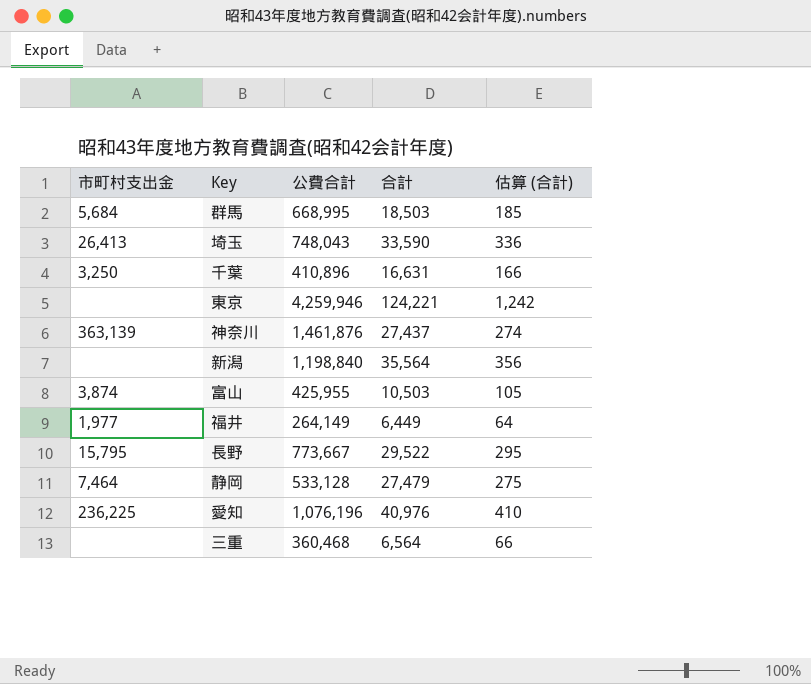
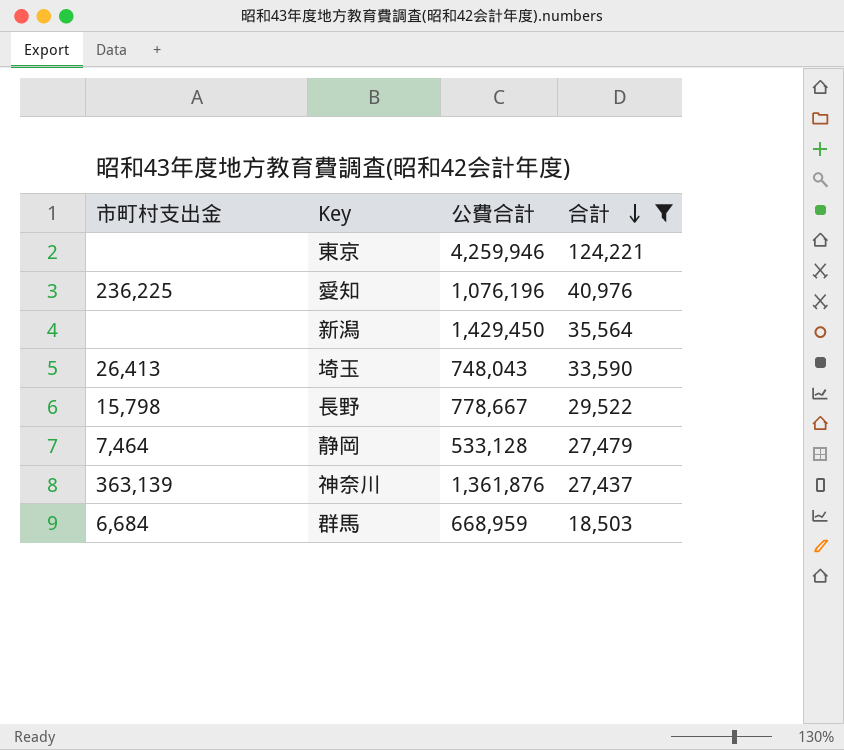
filter: none -> 合計 >= 18,503
row order: none -> 合計 descending
column 估算 (合計) | formula: [合計] * 0.01 -> none
新潟 | 公費合計: 1,198,840 -> 1,429,450
長野 | 市町村支出金: 15,795 -> 15,798
長野 | 公費合計: 773,667 -> 778,667
神奈川 | 公費合計: 1,461,876 -> 1,361,876
群馬 | 市町村支出金: 5,684 -> 6,684
群馬 | 公費合計: 668,995 -> 668,959

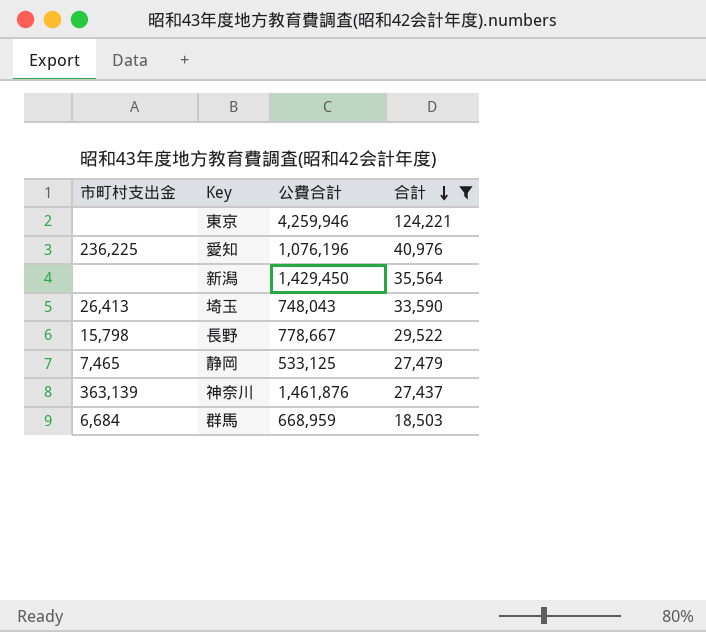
静岡 | 市町村支出金: 7,464 -> 7,465
静岡 | 公費合計: 533,128 -> 533,125
神奈川 | 公費合計: 1,361,876 -> 1,461,876

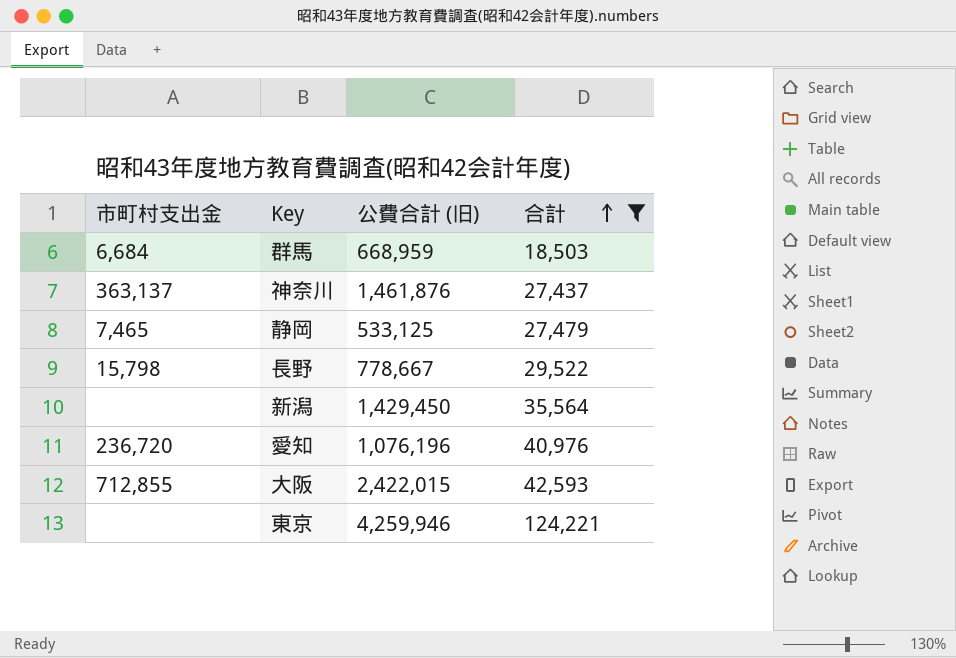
row order: 合計 descending -> 合計 ascending
column name: 公費合計 -> 公費合計 (旧)
row 埼玉: 26,413 | 748,043 | 33,590 -> none
神奈川 | 市町村支出金: 363,139 -> 363,137
愛知 | 市町村支出金: 236,225 -> 236,720
row 大阪: none -> 712,855 | 2,422,015 | 42,593

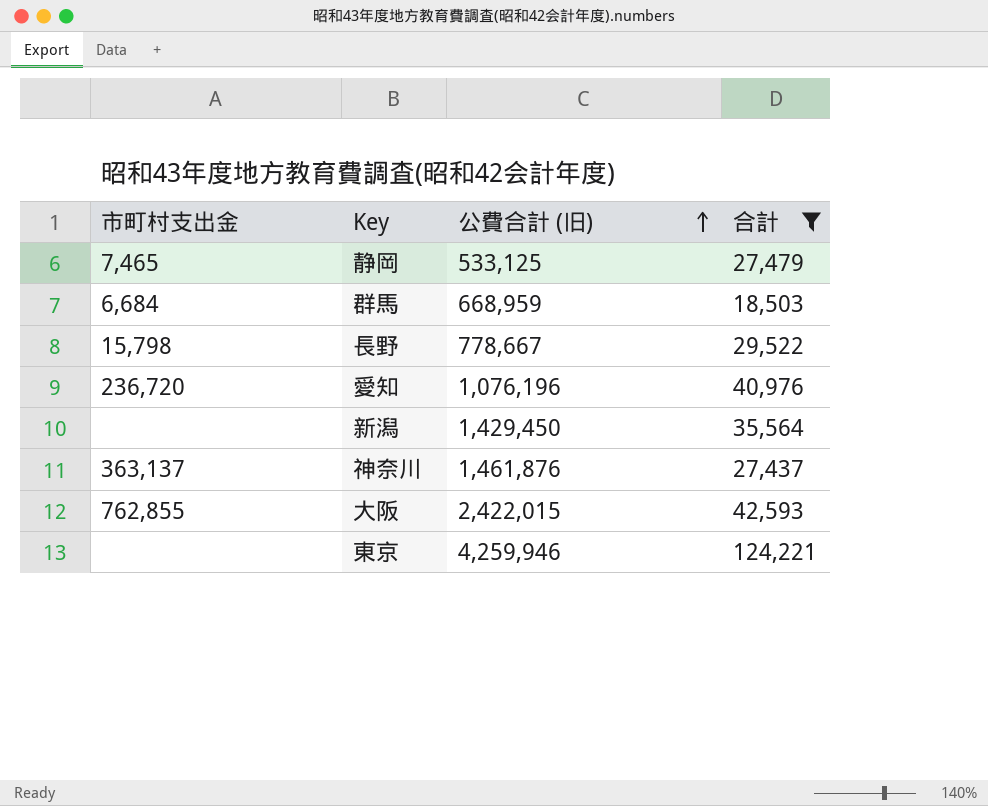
row order: 合計 ascending -> 公費合計 (旧) ascending
大阪 | 市町村支出金: 712,855 -> 762,855

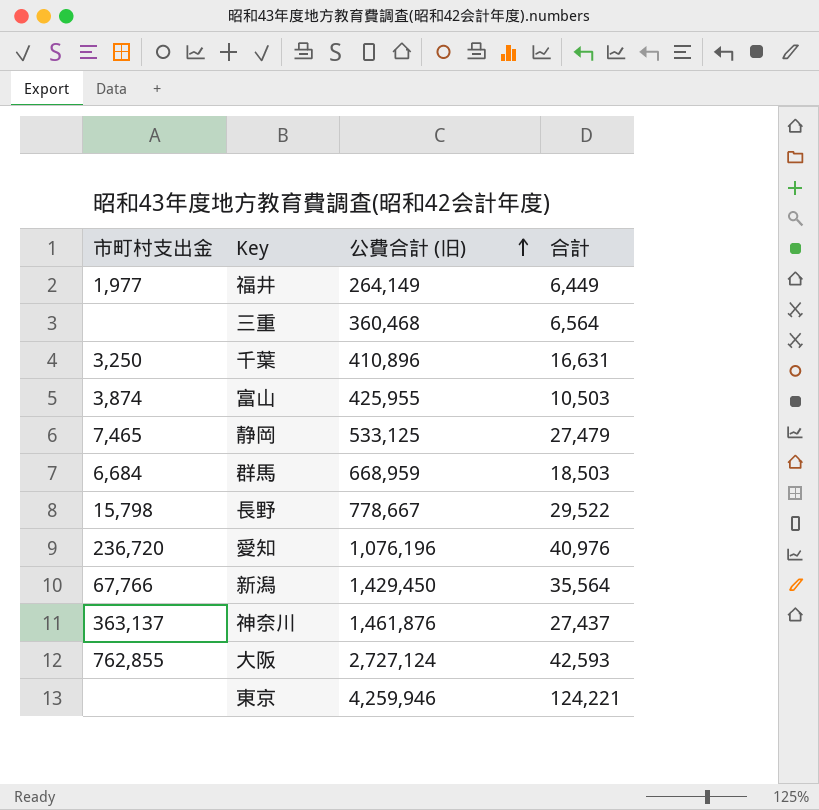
filter: 合計 >= 18,503 -> none
新潟 | 市町村支出金: none -> 67,766
大阪 | 公費合計 (旧): 2,422,015 -> 2,727,124

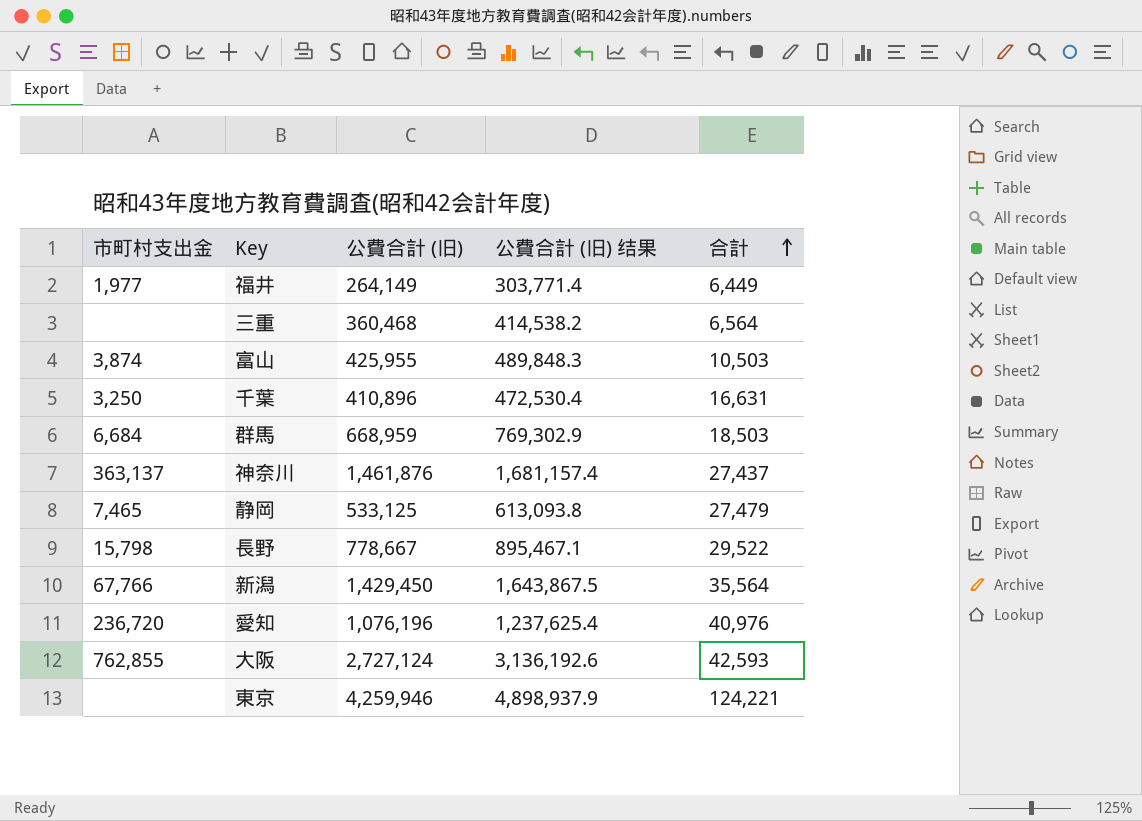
row order: 公費合計 (旧) ascending -> 合計 ascending
column 公費合計 (旧) 结果 | formula: none -> [公費合計 (旧)] * 1.15

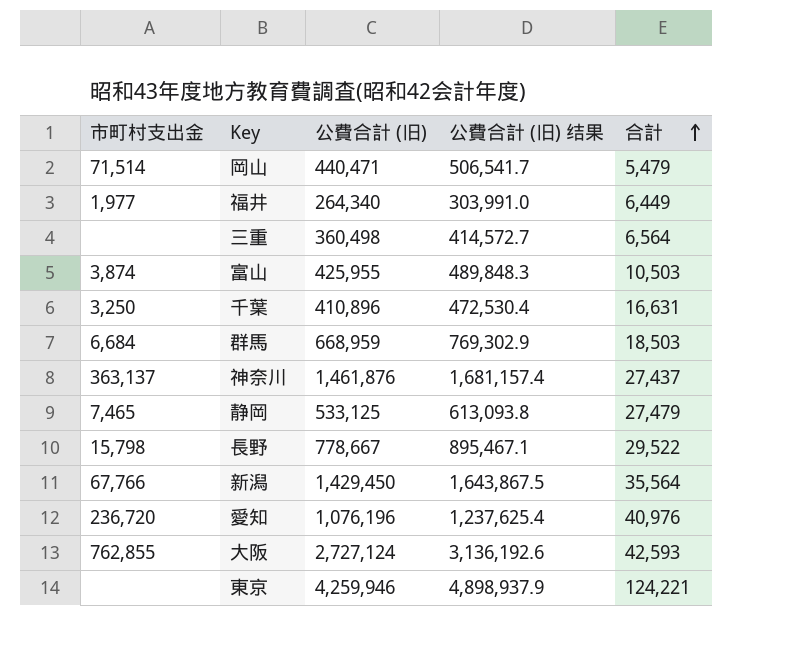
row 岡山: none -> 71,514 | 440,471 | 506,541.7 | 5,479
福井 | 公費合計 (旧): 264,149 -> 264,340
福井 | 公費合計 (旧) 结果: 303,771.4 -> 303,991.0
三重 | 公費合計 (旧): 360,468 -> 360,498
三重 | 公費合計 (旧) 结果: 414,538.2 -> 414,572.7

